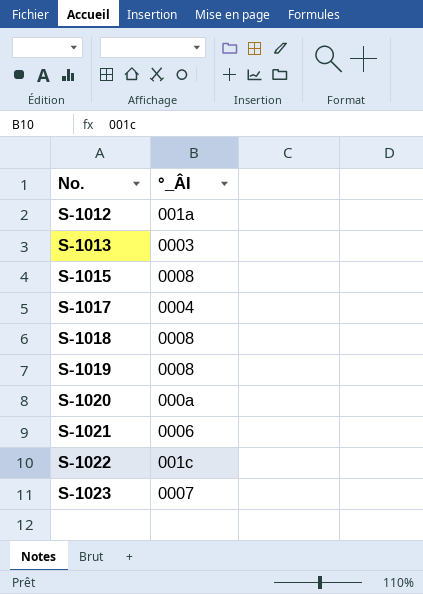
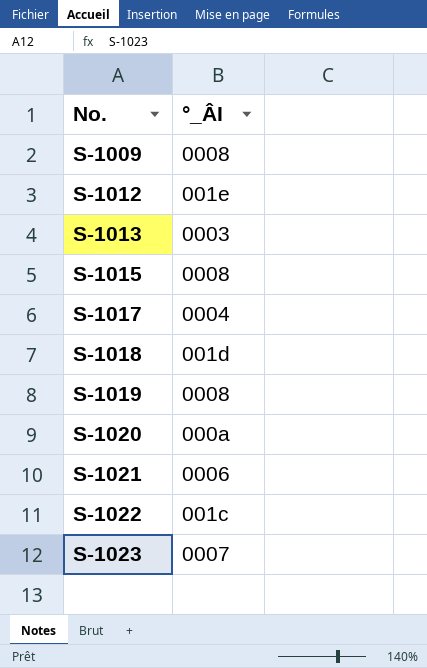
row S-1009: none -> 0008
S-1012 | °_ÂI: 001a -> 001e
S-1018 | °_ÂI: 0008 -> 001d

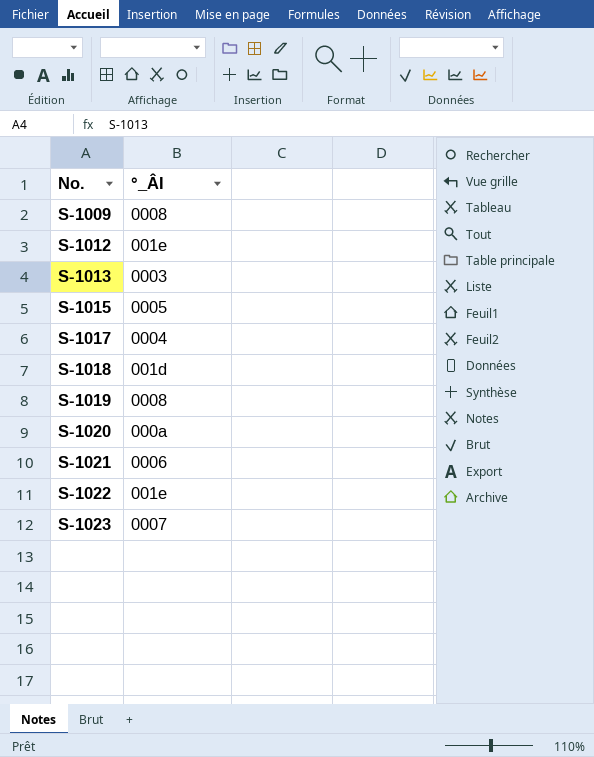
S-1015 | °_ÂI: 0008 -> 0005
S-1022 | °_ÂI: 001c -> 001e

